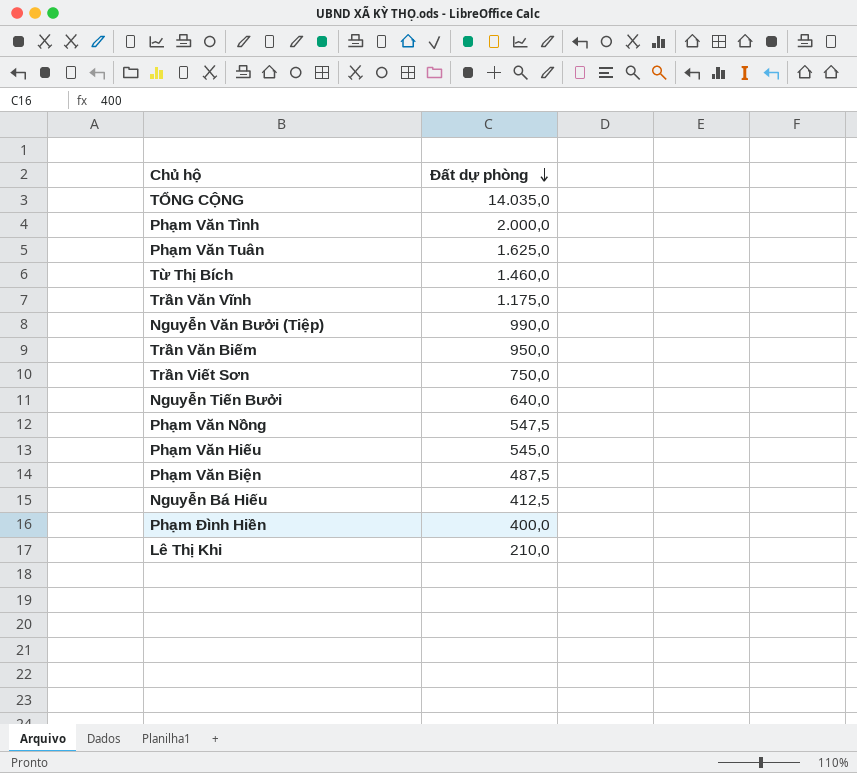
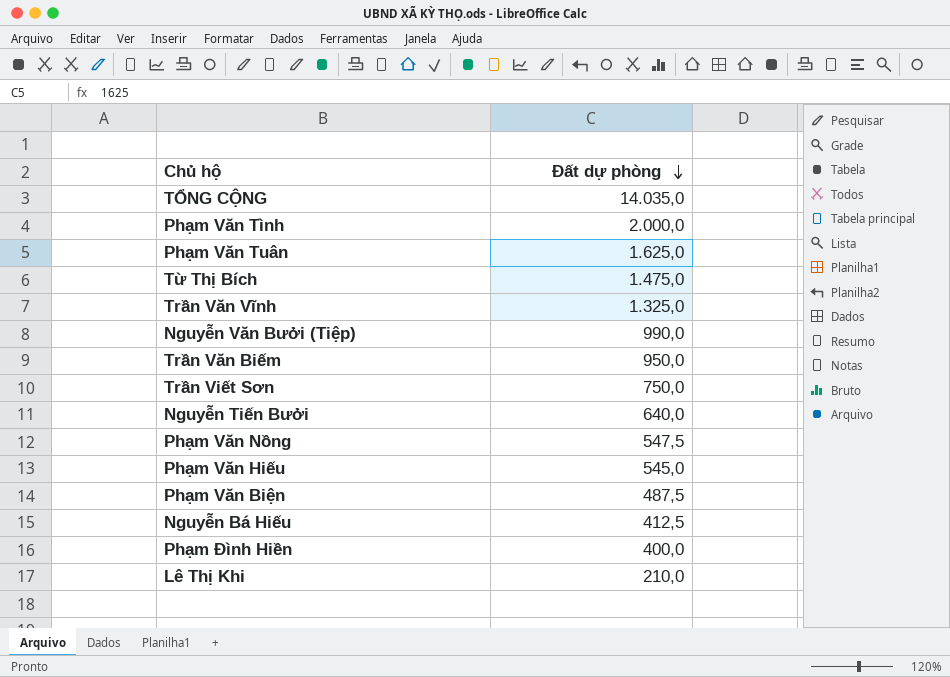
Từ Thị Bích | Đất dự phòng: 1.460,0 -> 1.475,0
Trần Văn Vĩnh | Đất dự phòng: 1.175,0 -> 1.325,0

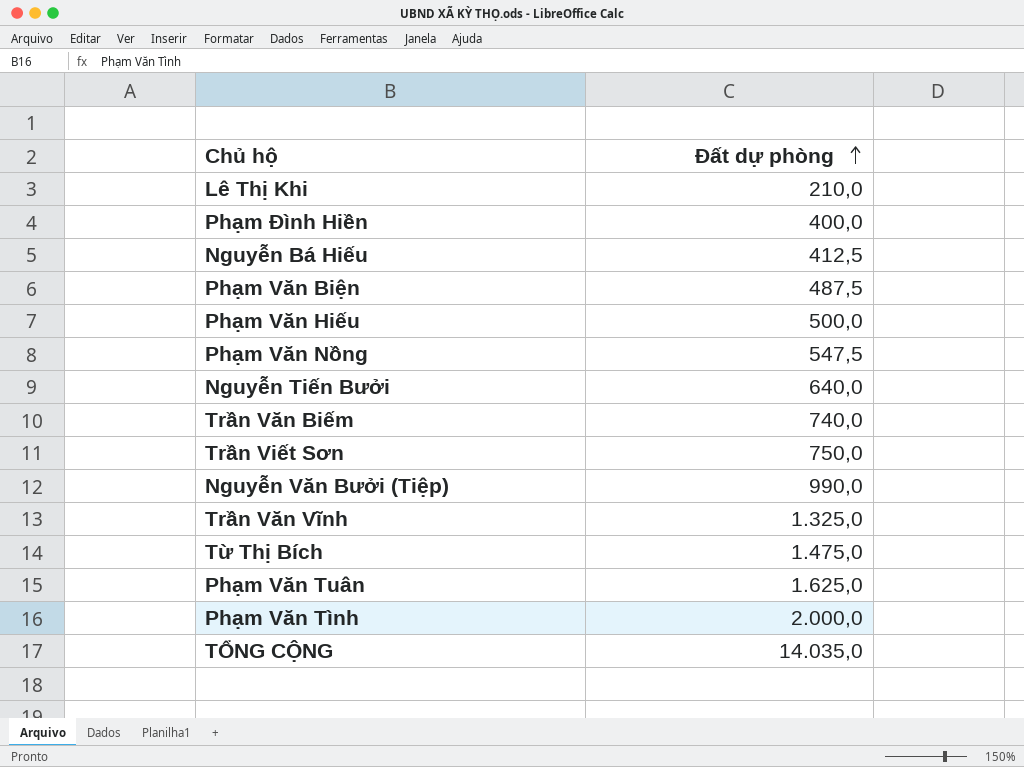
row order: Đất dự phòng descending -> Đất dự phòng ascending
Phạm Văn Hiếu | Đất dự phòng: 545,0 -> 500,0
Trần Văn Biếm | Đất dự phòng: 950,0 -> 740,0

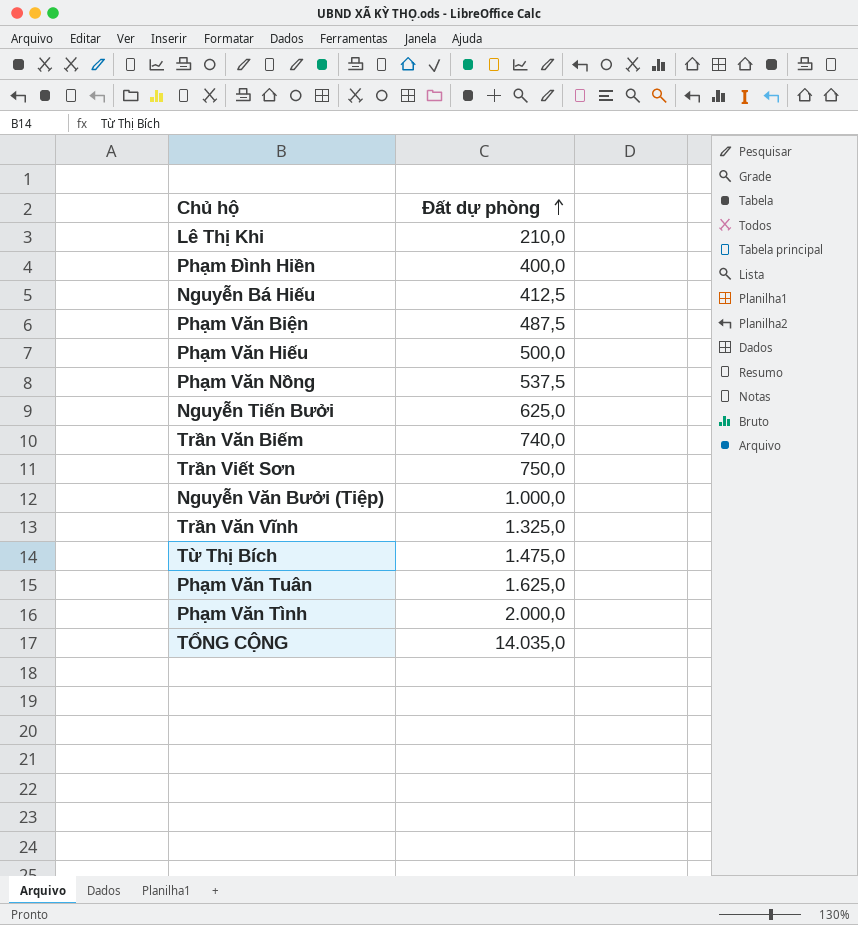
Phạm Văn Nồng | Đất dự phòng: 547,5 -> 537,5
Nguyễn Tiến Bưởi | Đất dự phòng: 640,0 -> 625,0
Nguyễn Văn Bưởi (Tiệp) | Đất dự phòng: 990,0 -> 1.000,0

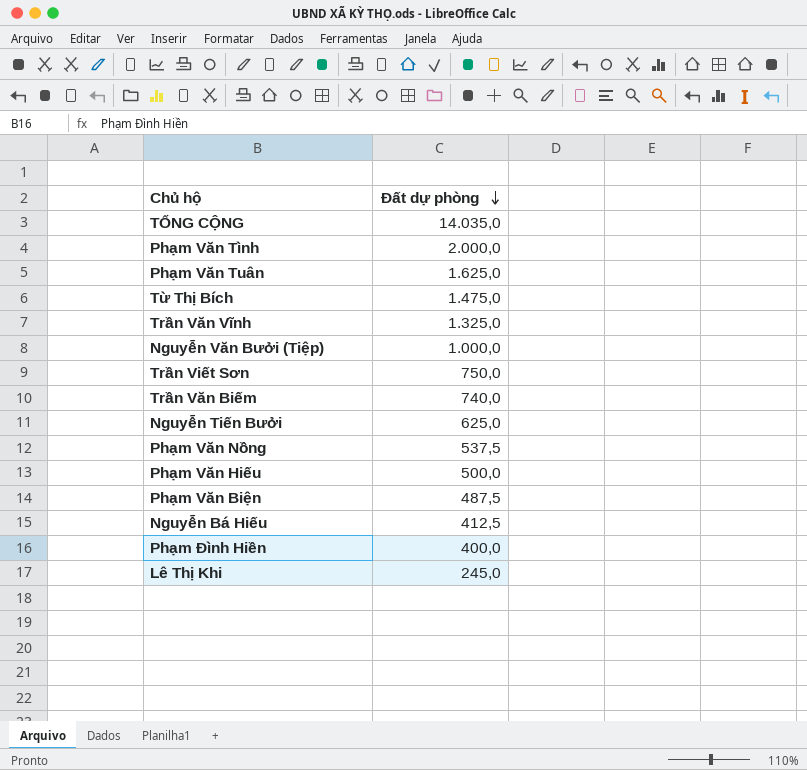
row order: Đất dự phòng ascending -> Đất dự phòng descending
Lê Thị Khi | Đất dự phòng: 210,0 -> 245,0

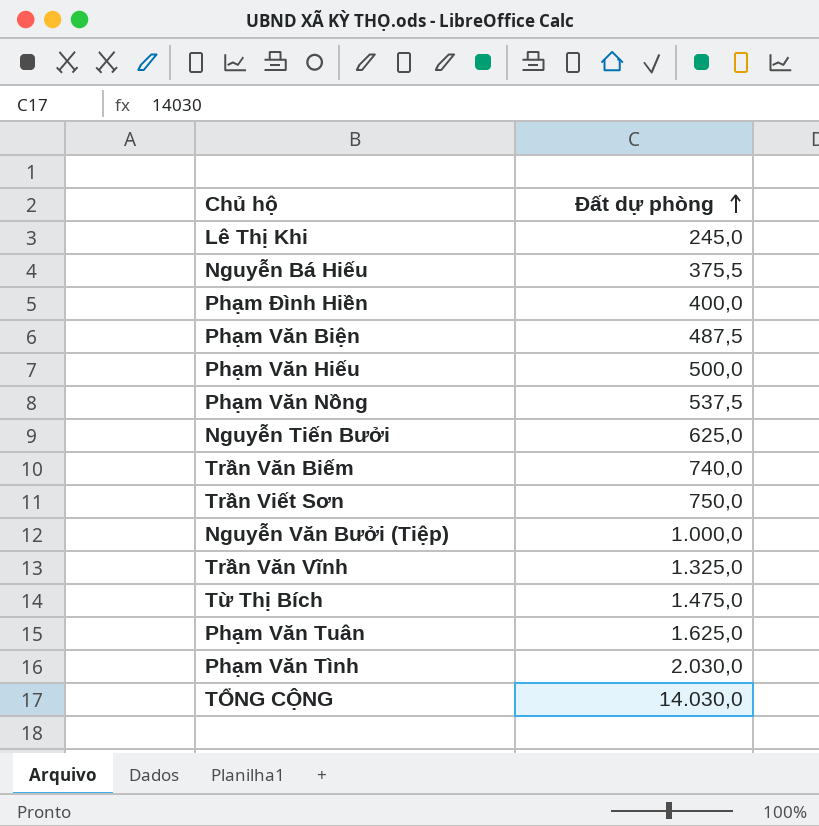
row order: Đất dự phòng descending -> Đất dự phòng ascending
Nguyễn Bá Hiếu | Đất dự phòng: 412,5 -> 375,5
Phạm Văn Tình | Đất dự phòng: 2.000,0 -> 2.030,0
TỔNG CỘNG | Đất dự phòng: 14.035,0 -> 14.030,0

